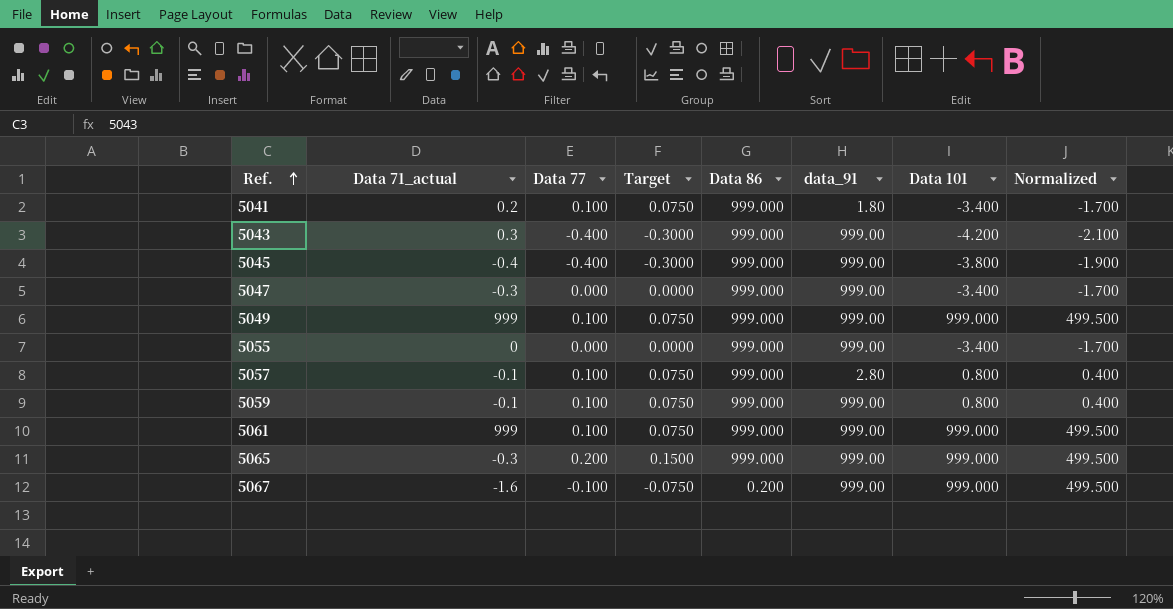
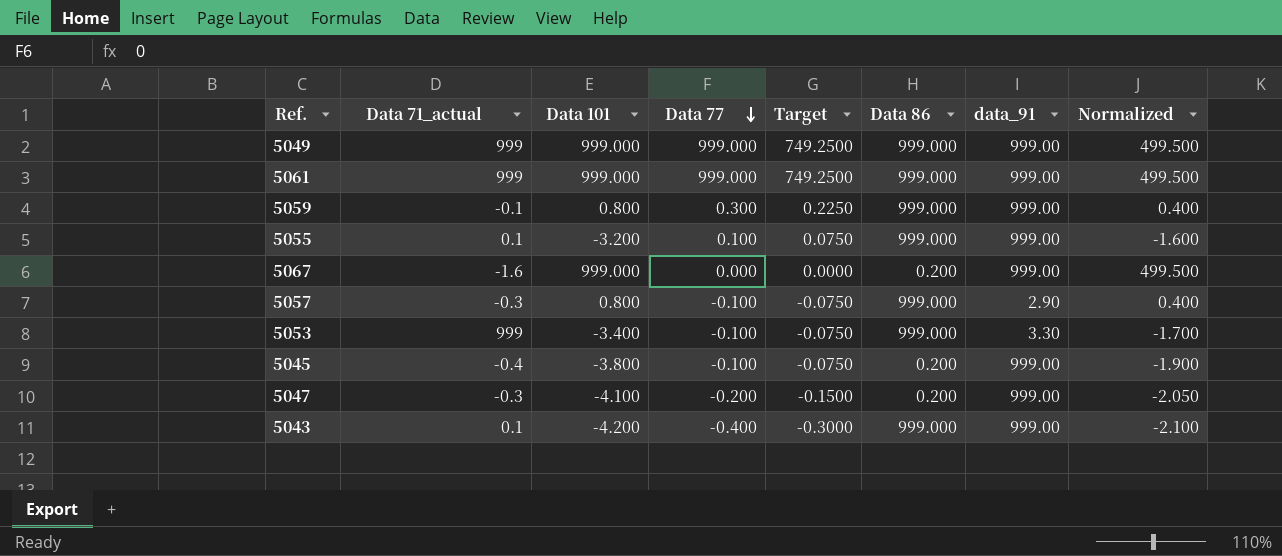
row order: Ref. ascending -> Data 77 descending
column Data 101 | position: 7 -> 3
row 5041: 0.2 | 0.100 | 0.0750 | 999.000 | 1.80 | -3.400 | -1.700 -> none
row 5065: -0.3 | 0.200 | 0.1500 | 999.000 | 999.00 | 999.000 | 499.500 -> none
5049 | Data 77: 0.100 -> 999.000
5049 | Target: 0.0750 -> 749.2500
5061 | Data 77: 0.100 -> 999.000
5061 | Target: 0.0750 -> 749.2500
5059 | Data 77: 0.100 -> 0.300
5059 | Target: 0.0750 -> 0.2250
5055 | Data 71_actual: 0 -> 0.1
5055 | Data 101: -3.400 -> -3.200
5055 | Data 77: 0.000 -> 0.100
5055 | Target: 0.0000 -> 0.0750
5055 | Normalized: -1.700 -> -1.600
5067 | Data 77: -0.100 -> 0.000
5067 | Target: -0.0750 -> 0.0000
5057 | Data 71_actual: -0.1 -> -0.3
5057 | Data 77: 0.100 -> -0.100
5057 | Target: 0.0750 -> -0.0750
5057 | data_91: 2.80 -> 2.90
row 5053: none -> 999 | -3.400 | -0.100 | -0.0750 | 999.000 | 3.30 | -1.700
5045 | Data 77: -0.400 -> -0.100
5045 | Target: -0.3000 -> -0.0750
5045 | Data 86: 999.000 -> 0.200
5047 | Data 101: -3.400 -> -4.100
5047 | Data 77: 0.000 -> -0.200
5047 | Target: 0.0000 -> -0.1500
5047 | Data 86: 999.000 -> 0.200
5047 | Normalized: -1.700 -> -2.050
5043 | Data 71_actual: 0.3 -> 0.1

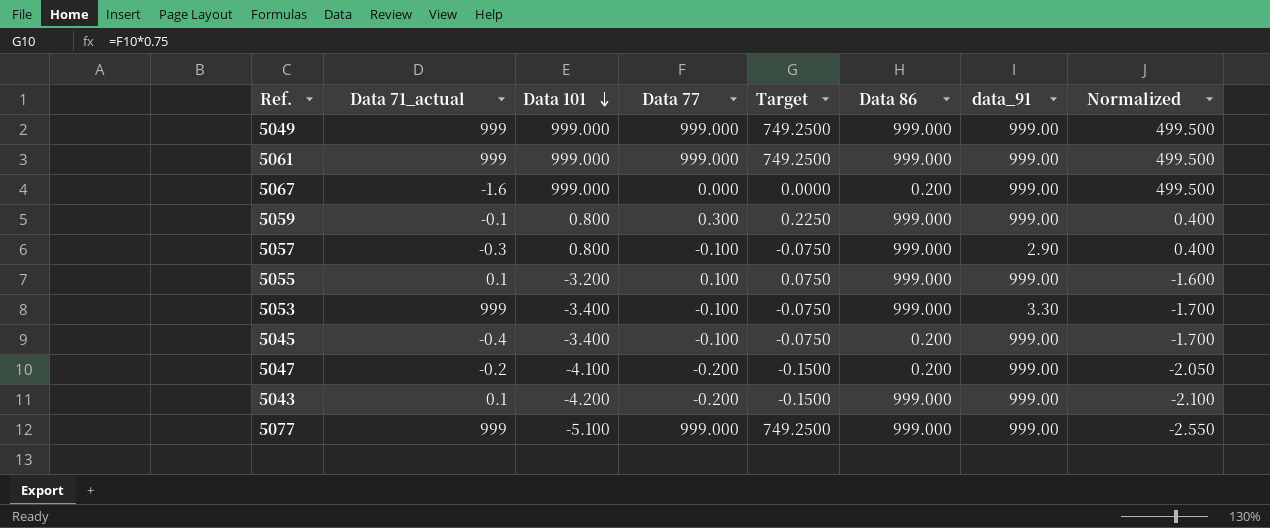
row order: Data 77 descending -> Data 101 descending
5045 | Data 101: -3.800 -> -3.400
5045 | Normalized: -1.900 -> -1.700
5047 | Data 71_actual: -0.3 -> -0.2
5043 | Data 77: -0.400 -> -0.200
5043 | Target: -0.3000 -> -0.1500
row 5077: none -> 999 | -5.100 | 999.000 | 749.2500 | 999.000 | 999.00 | -2.550

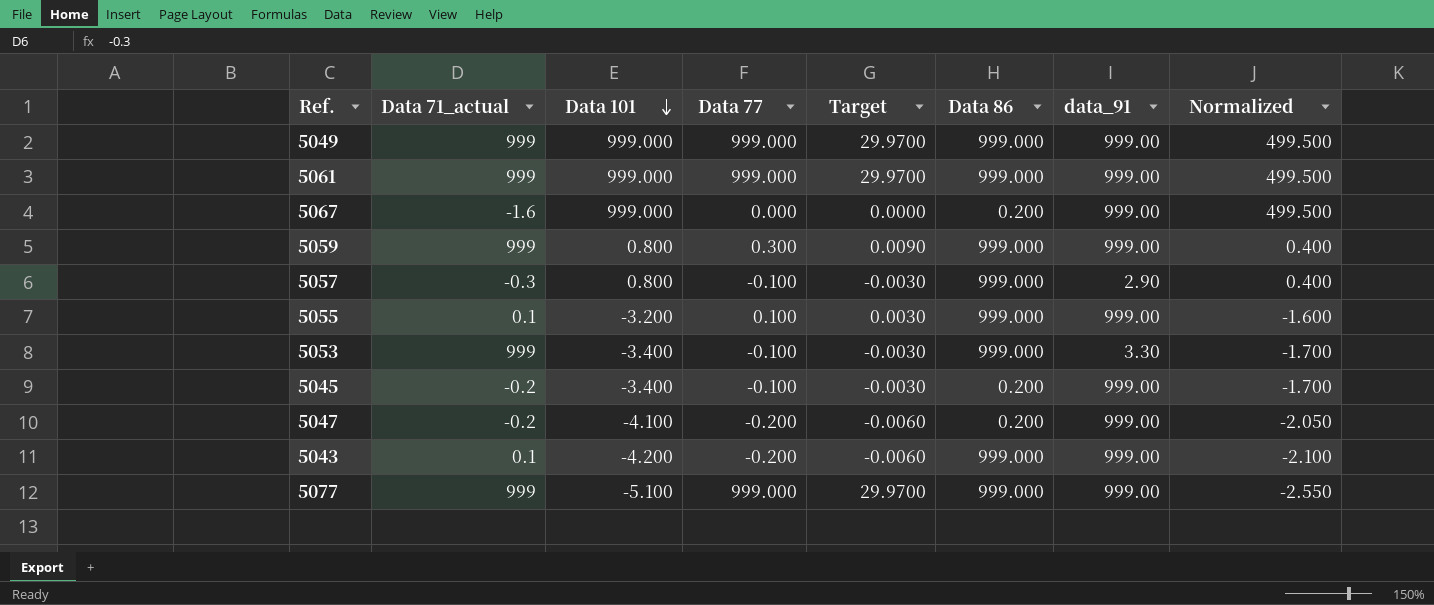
column Target | formula: [Data 77] * 0.75 -> [Data 77] * 0.03
5059 | Data 71_actual: -0.1 -> 999
5045 | Data 71_actual: -0.4 -> -0.2

